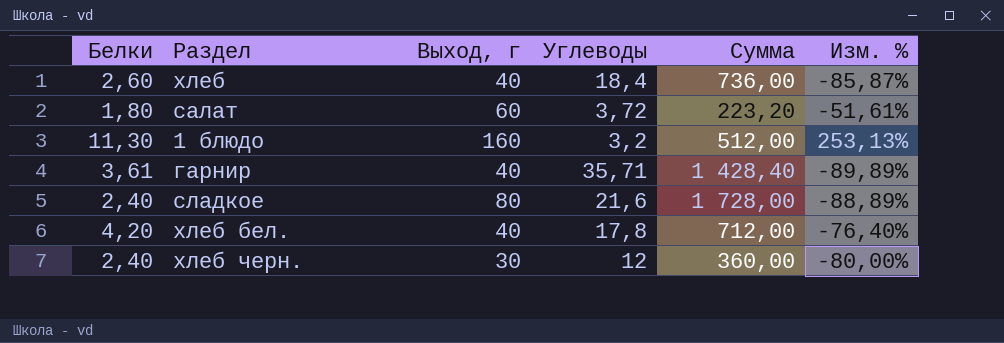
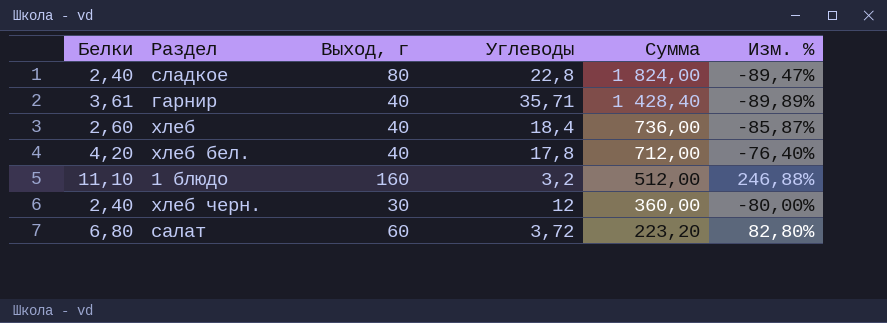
row order: none -> Сумма descending
сладкое | Углеводы: 21,6 -> 22,8
сладкое | Сумма: 1 728,00 -> 1 824,00
сладкое | Изм. %: -88,89% -> -89,47%
1 блюдо | Белки: 11,30 -> 11,10
1 блюдо | Изм. %: 253,13% -> 246,88%
салат | Белки: 1,80 -> 6,80
салат | Изм. %: -51,61% -> 82,80%

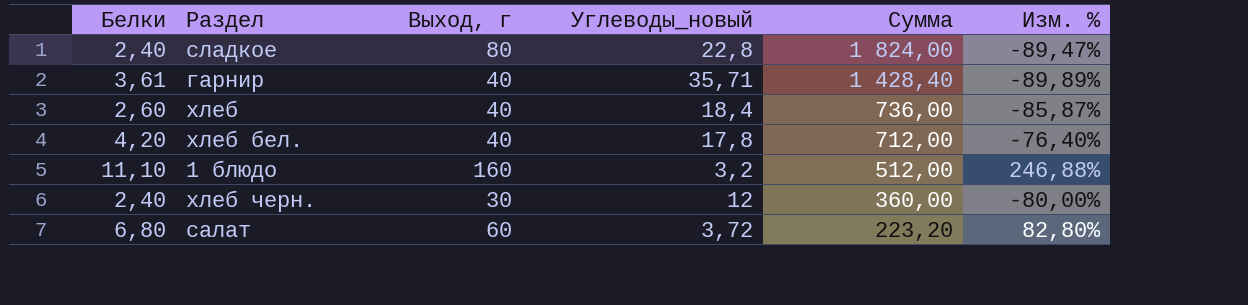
column name: Углеводы -> Углеводы_новый

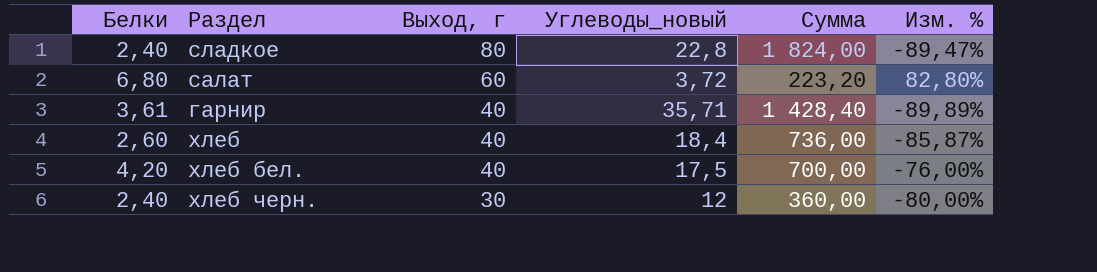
row order: Сумма descending -> Выход, г descending
row 1 блюдо: 11,10 | 160 | 3,2 | 512,00 | 246,88% -> none
хлеб бел. | Углеводы_новый: 17,8 -> 17,5
хлеб бел. | Сумма: 712,00 -> 700,00
хлеб бел. | Изм. %: -76,40% -> -76,00%

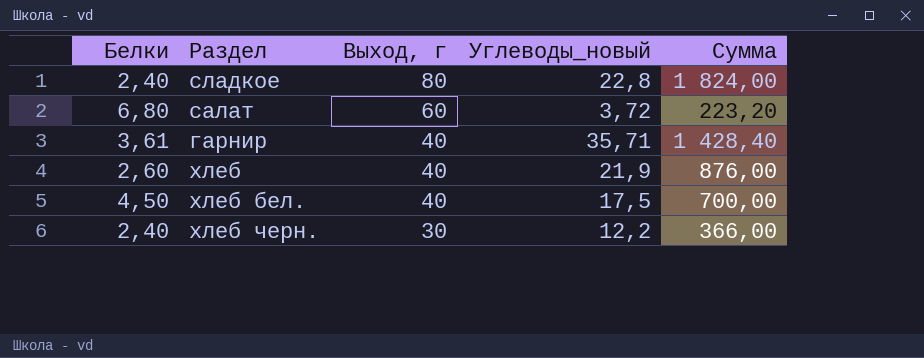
column Изм. % | formula: ([Белки] - [Углеводы_новый]) / [Углеводы_новый] -> none
хлеб | Углеводы_новый: 18,4 -> 21,9
хлеб | Сумма: 736,00 -> 876,00
хлеб бел. | Белки: 4,20 -> 4,50
хлеб черн. | Углеводы_новый: 12 -> 12,2
хлеб черн. | Сумма: 360,00 -> 366,00

